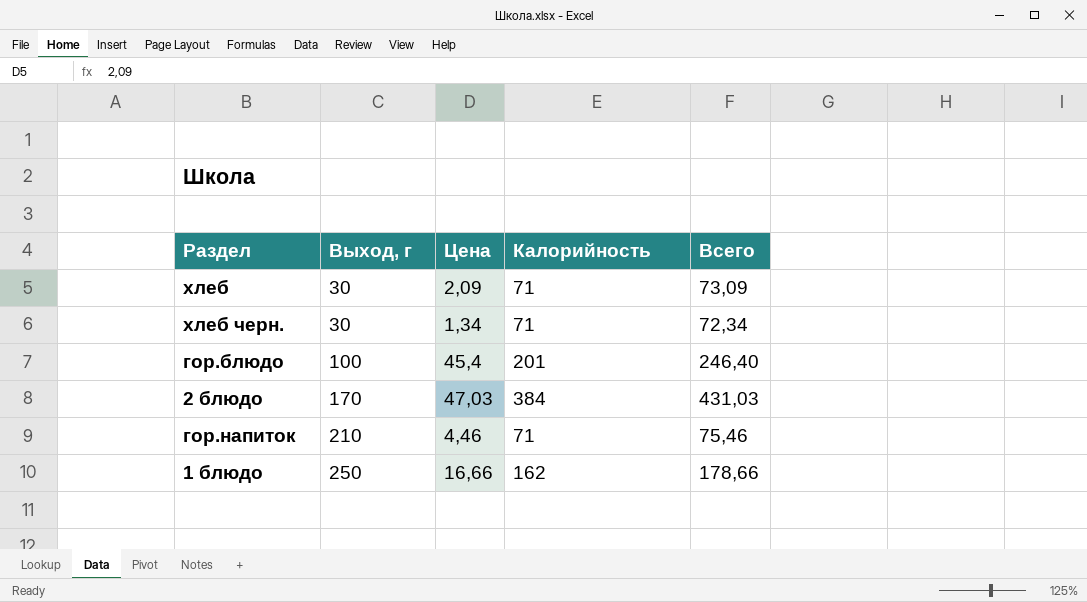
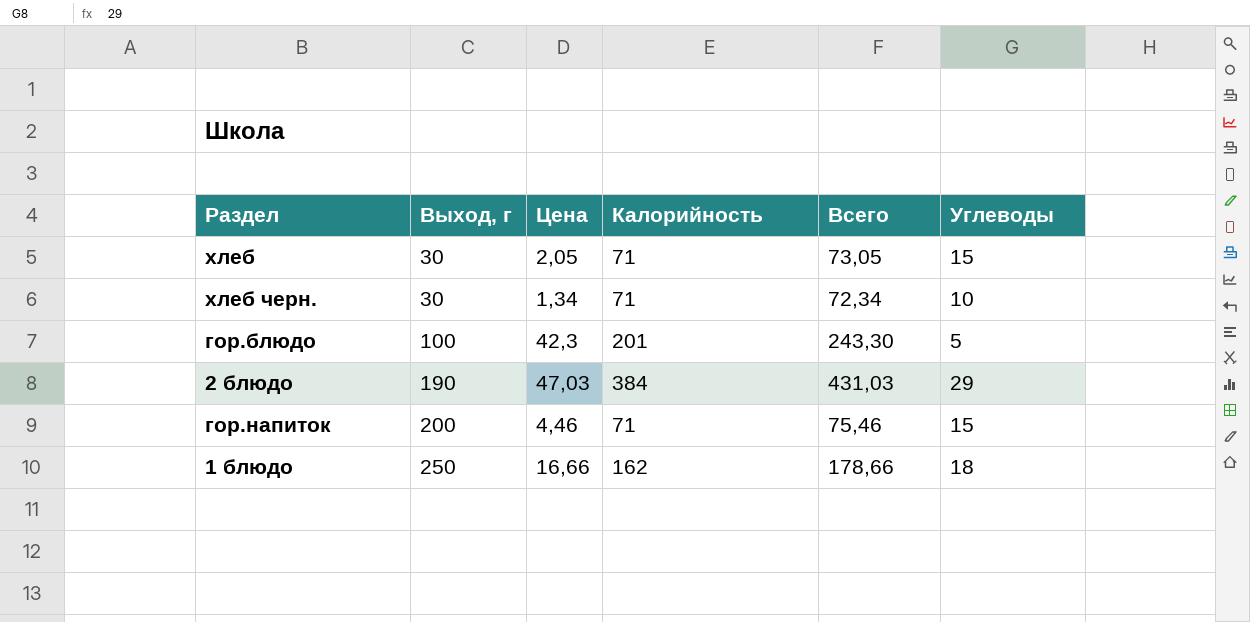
column Углеводы | position: none -> 6
хлеб | Цена: 2,09 -> 2,05
хлеб | Всего: 73,09 -> 73,05
гор.блюдо | Цена: 45,4 -> 42,3
гор.блюдо | Всего: 246,40 -> 243,30
2 блюдо | Выход, г: 170 -> 190
гор.напиток | Выход, г: 210 -> 200

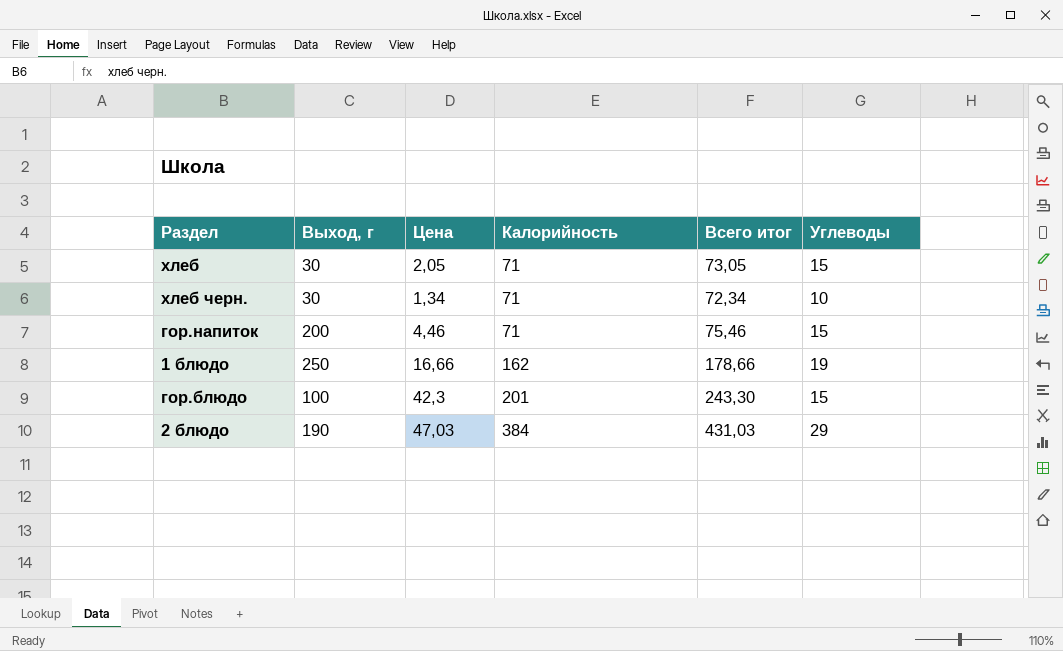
row order: Выход, г ascending -> Калорийность ascending
column name: Всего -> Всего итог
1 блюдо | Углеводы: 18 -> 19
гор.блюдо | Углеводы: 5 -> 15

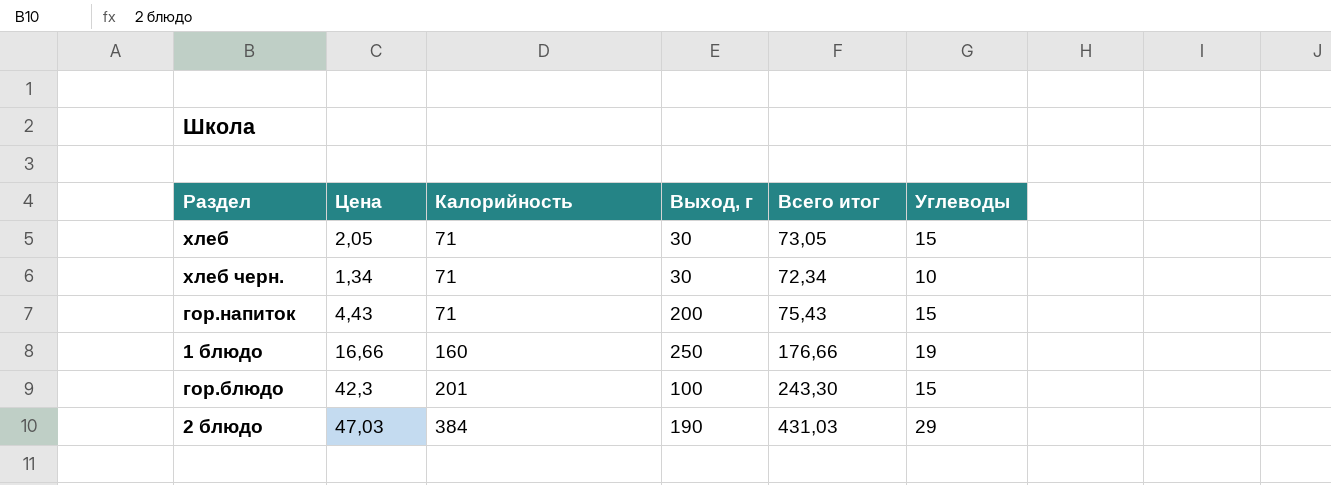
column Выход, г | position: 2 -> 4
гор.напиток | Цена: 4,46 -> 4,43
гор.напиток | Всего итог: 75,46 -> 75,43
1 блюдо | Калорийность: 162 -> 160
1 блюдо | Всего итог: 178,66 -> 176,66

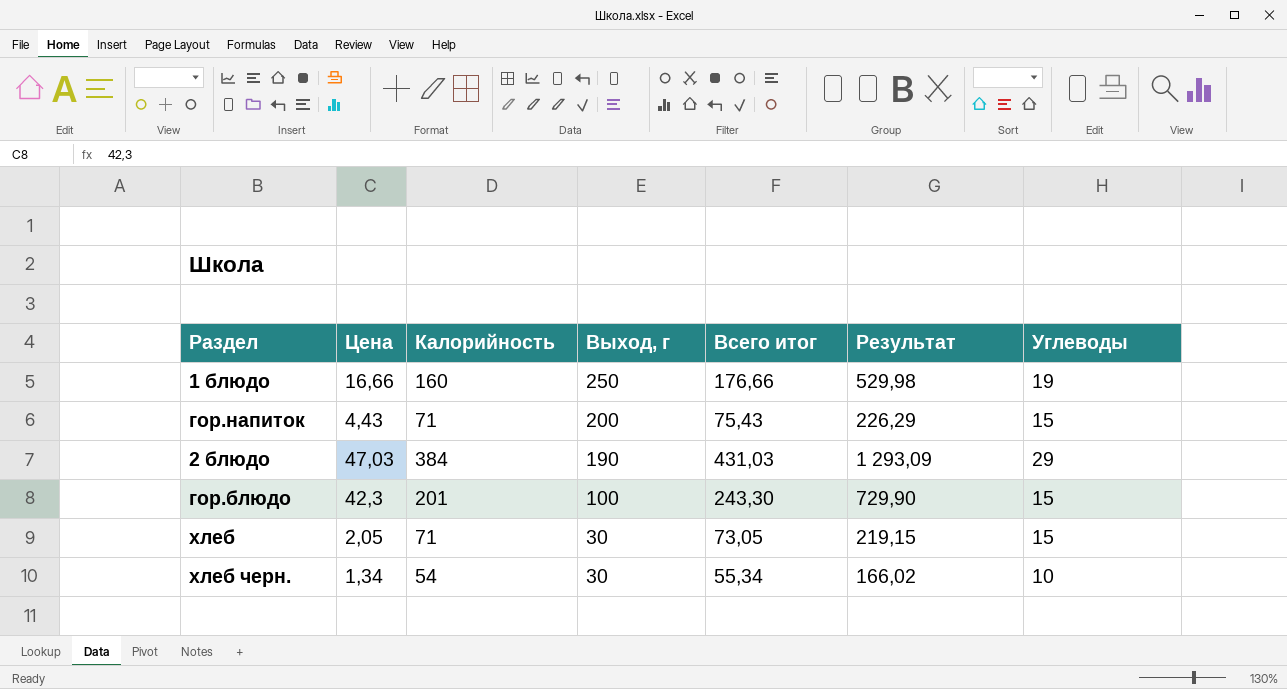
row order: Калорийность ascending -> Выход, г descending
column Результат | formula: none -> [Всего итог] * 3
хлеб черн. | Калорийность: 71 -> 54
хлеб черн. | Всего итог: 72,34 -> 55,34

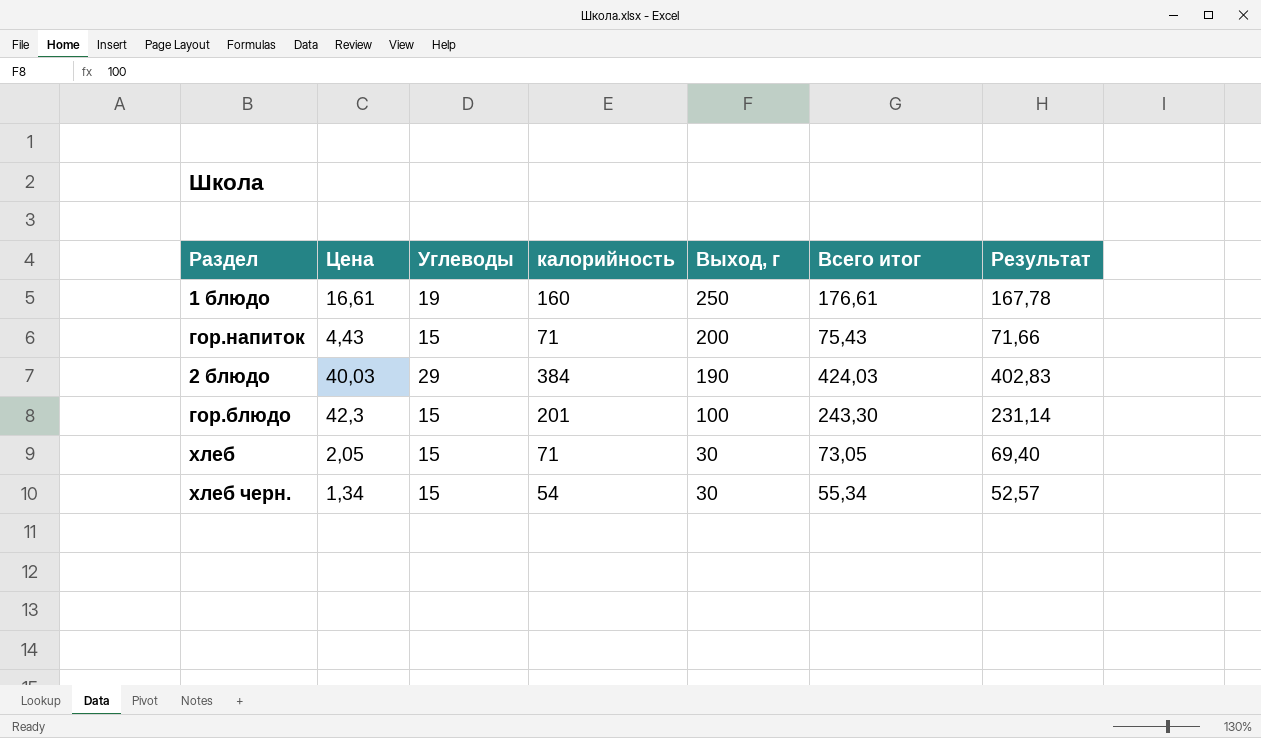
column Углеводы | position: 7 -> 3
column name: Калорийность -> калорийность
column Результат | formula: [Всего итог] * 3 -> [Всего итог] * 0,95
1 блюдо | Цена: 16,66 -> 16,61
1 блюдо | Всего итог: 176,66 -> 176,61
2 блюдо | Цена: 47,03 -> 40,03
2 блюдо | Всего итог: 431,03 -> 424,03
хлеб черн. | Углеводы: 10 -> 15

